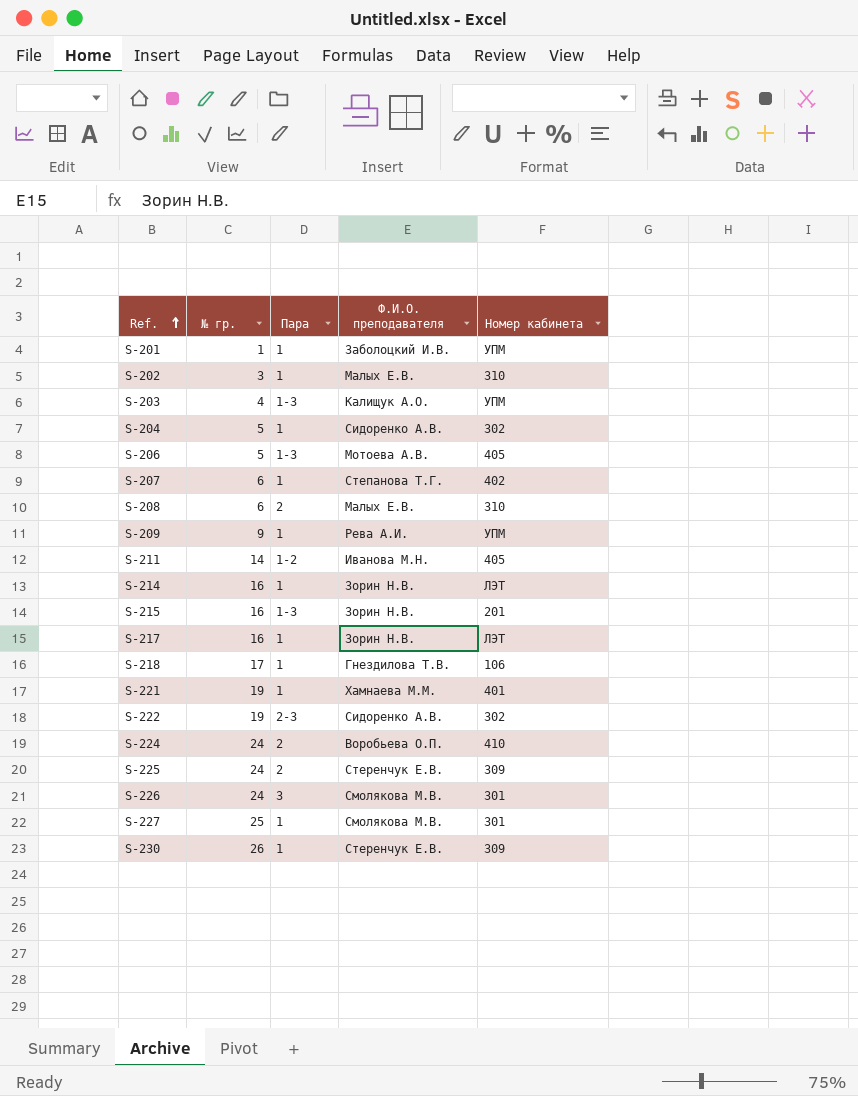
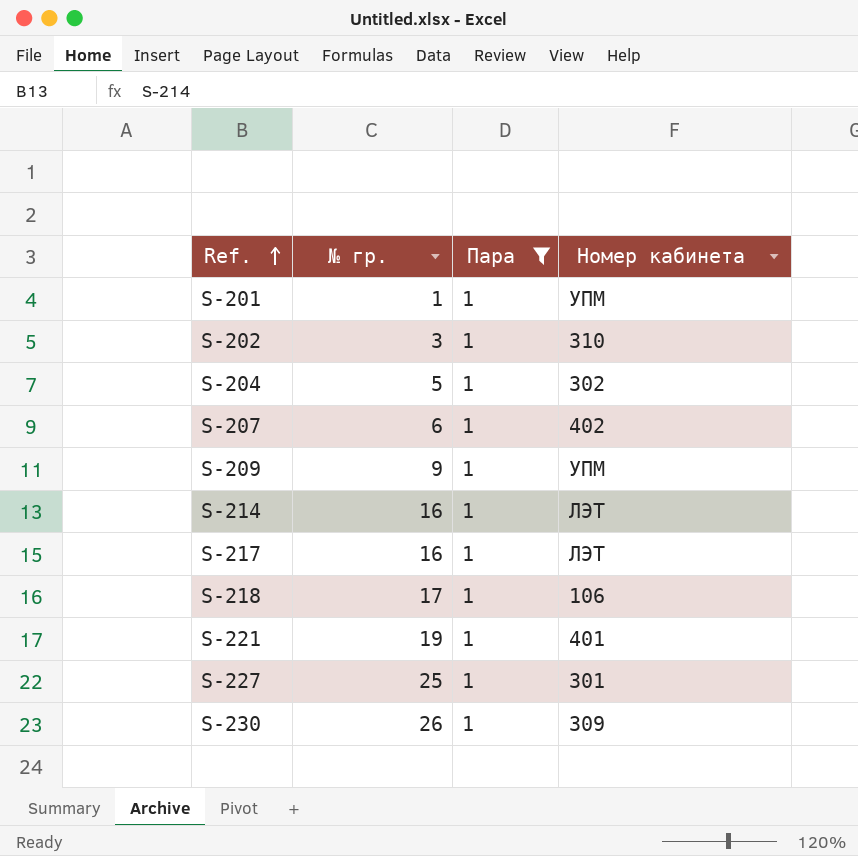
filter: none -> Пара = 1
column Ф.И.О. преподавателя | position: 4 -> none

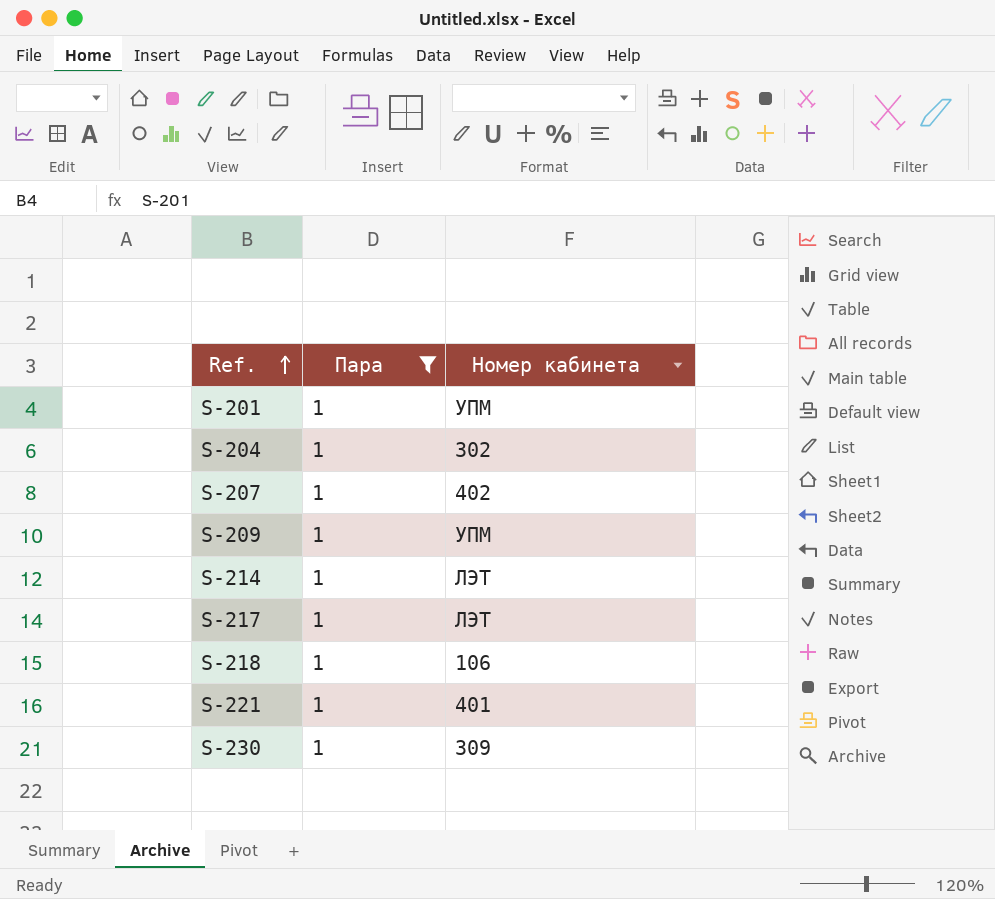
column № гр. | position: 2 -> none
row S-202: 3 | 1 | 310 -> none
row S-227: 25 | 1 | 301 -> none

